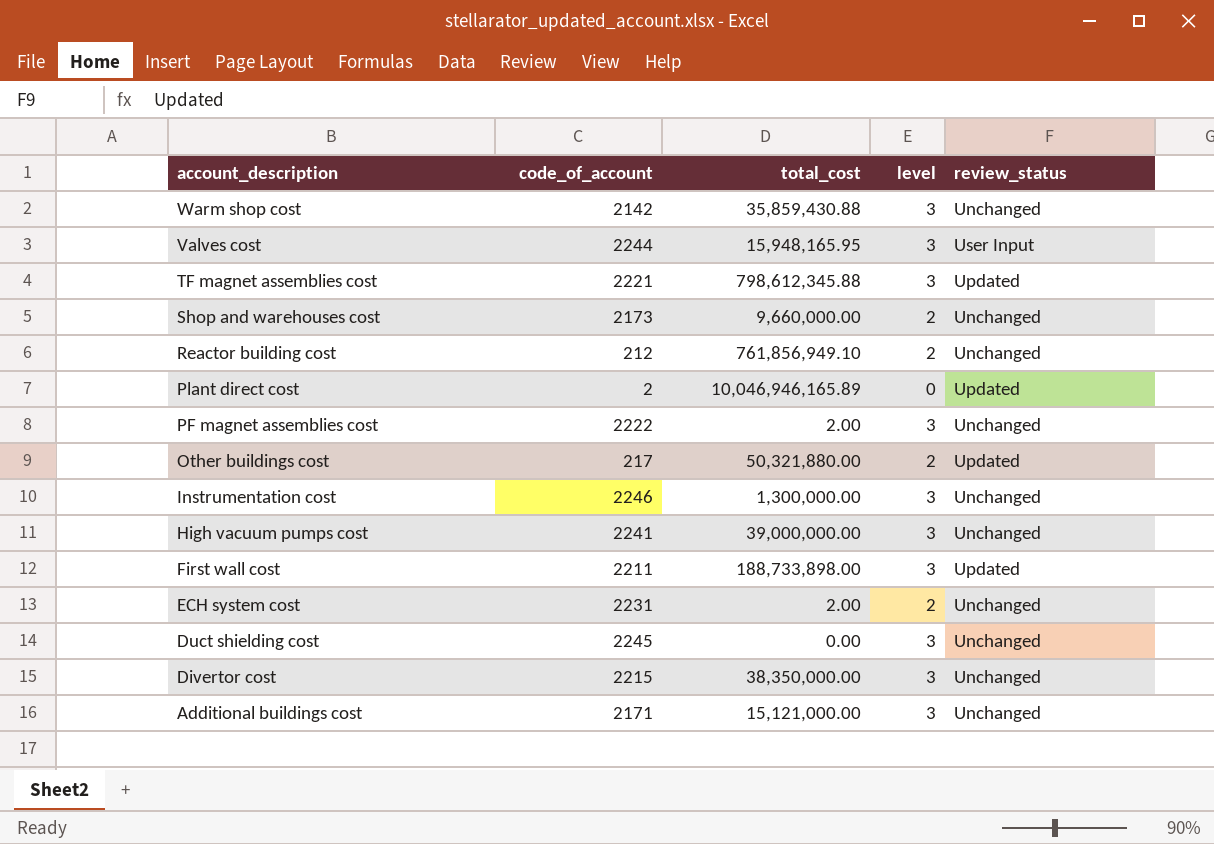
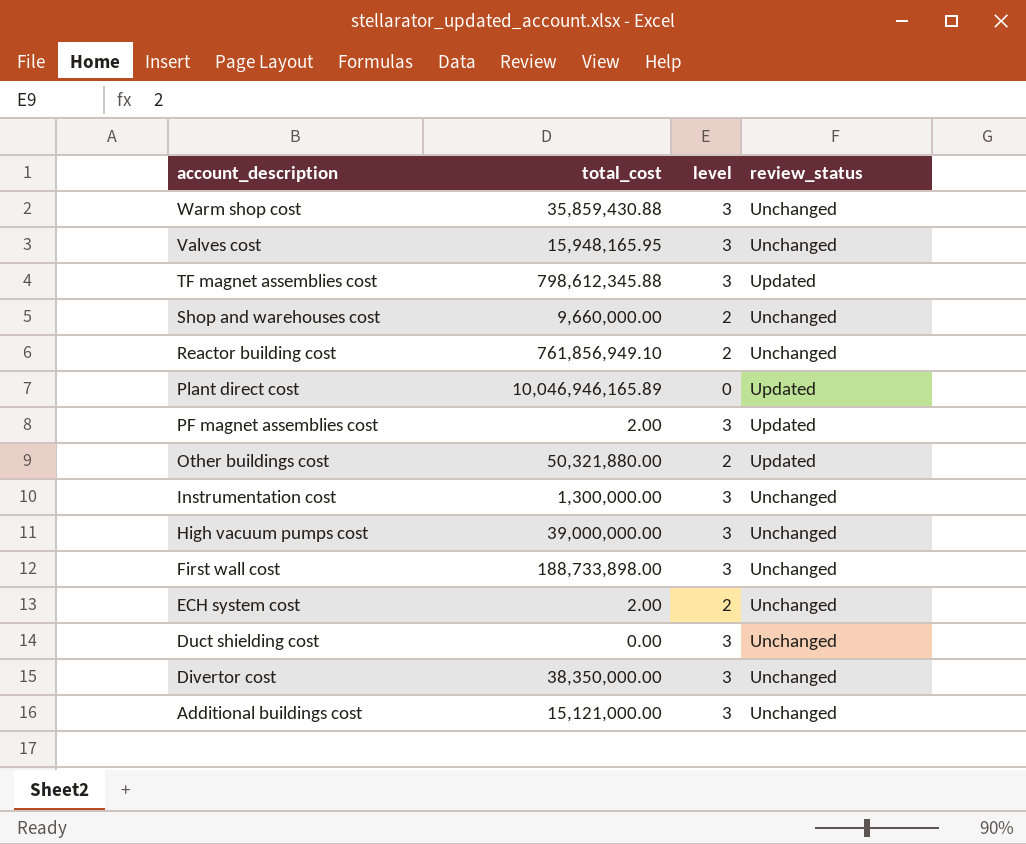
column code_of_account | position: 2 -> none
Valves cost | review_status: User Input -> Unchanged
PF magnet assemblies cost | review_status: Unchanged -> Updated
First wall cost | review_status: Updated -> Unchanged

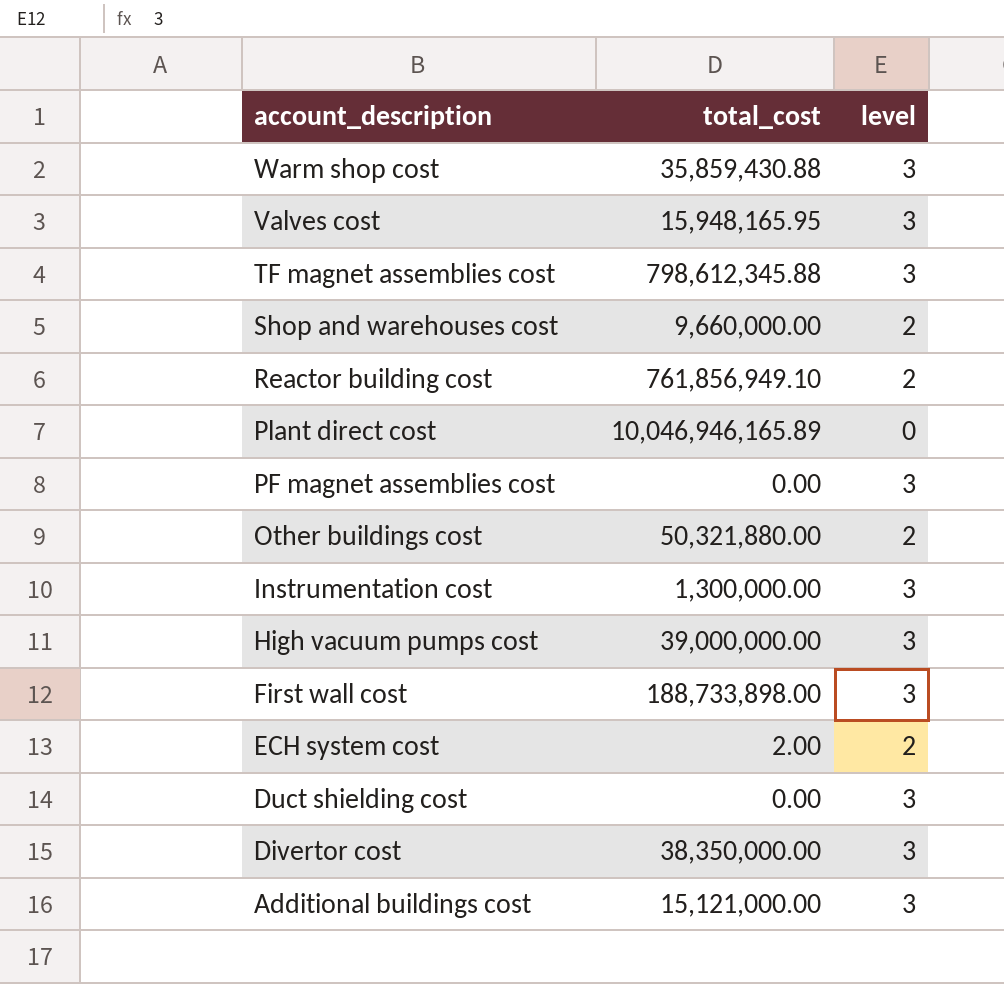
column review_status | position: 4 -> none
PF magnet assemblies cost | total_cost: 2.00 -> 0.00

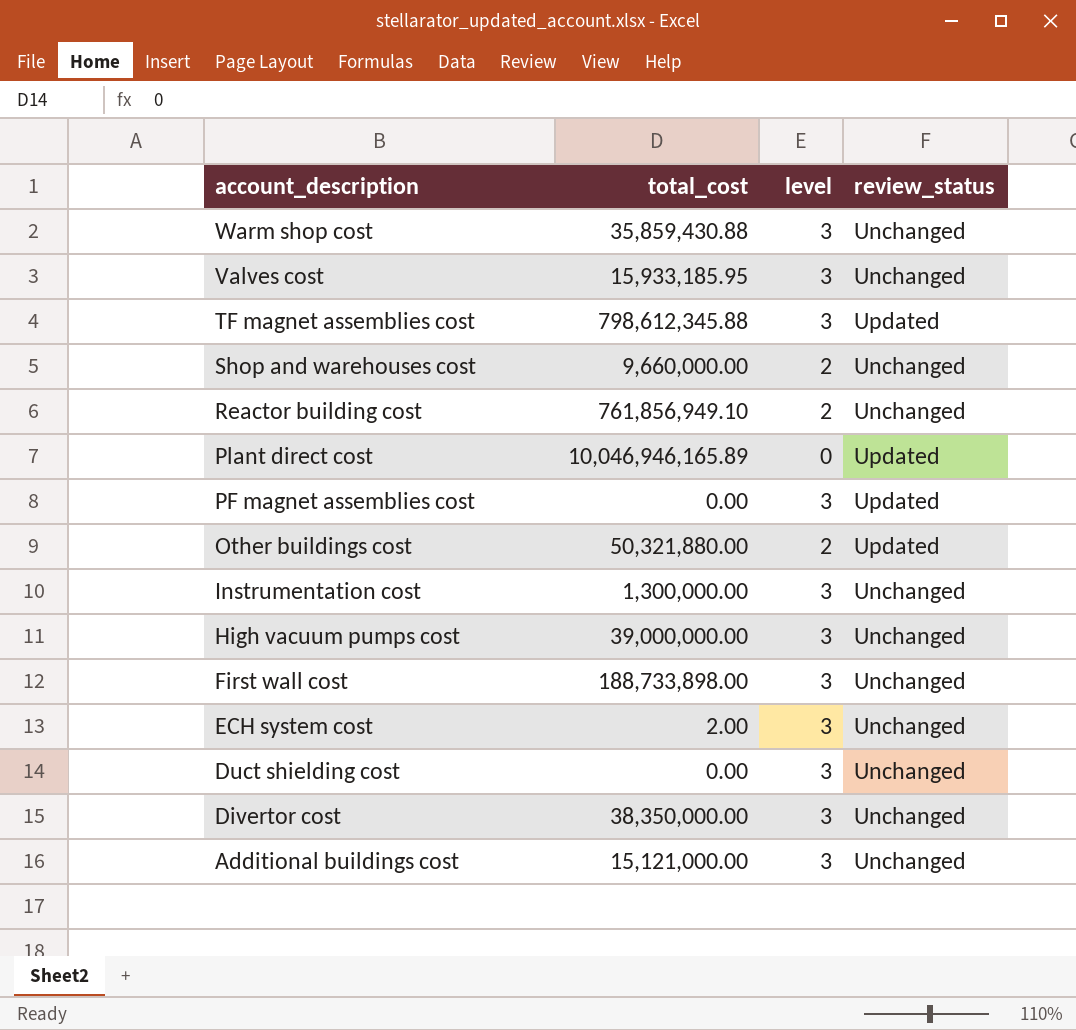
column review_status | position: none -> 4
Valves cost | total_cost: 15,948,165.95 -> 15,933,185.95
ECH system cost | level: 2 -> 3

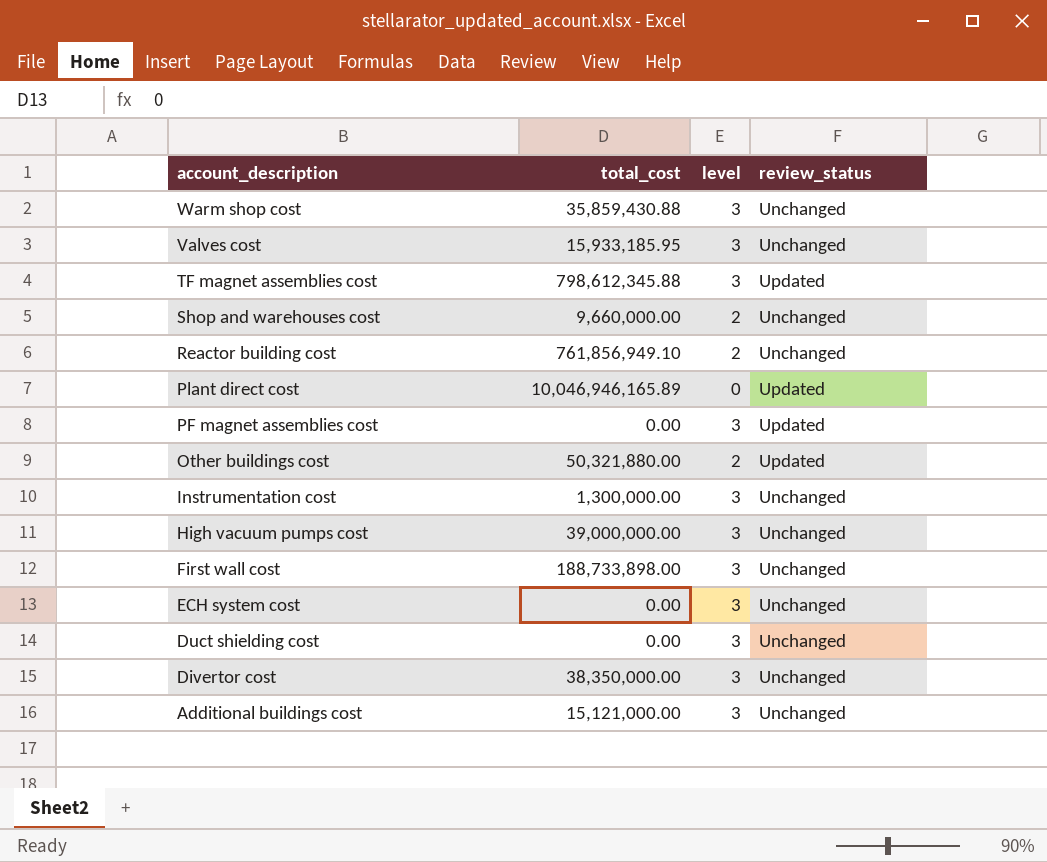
ECH system cost | total_cost: 2.00 -> 0.00

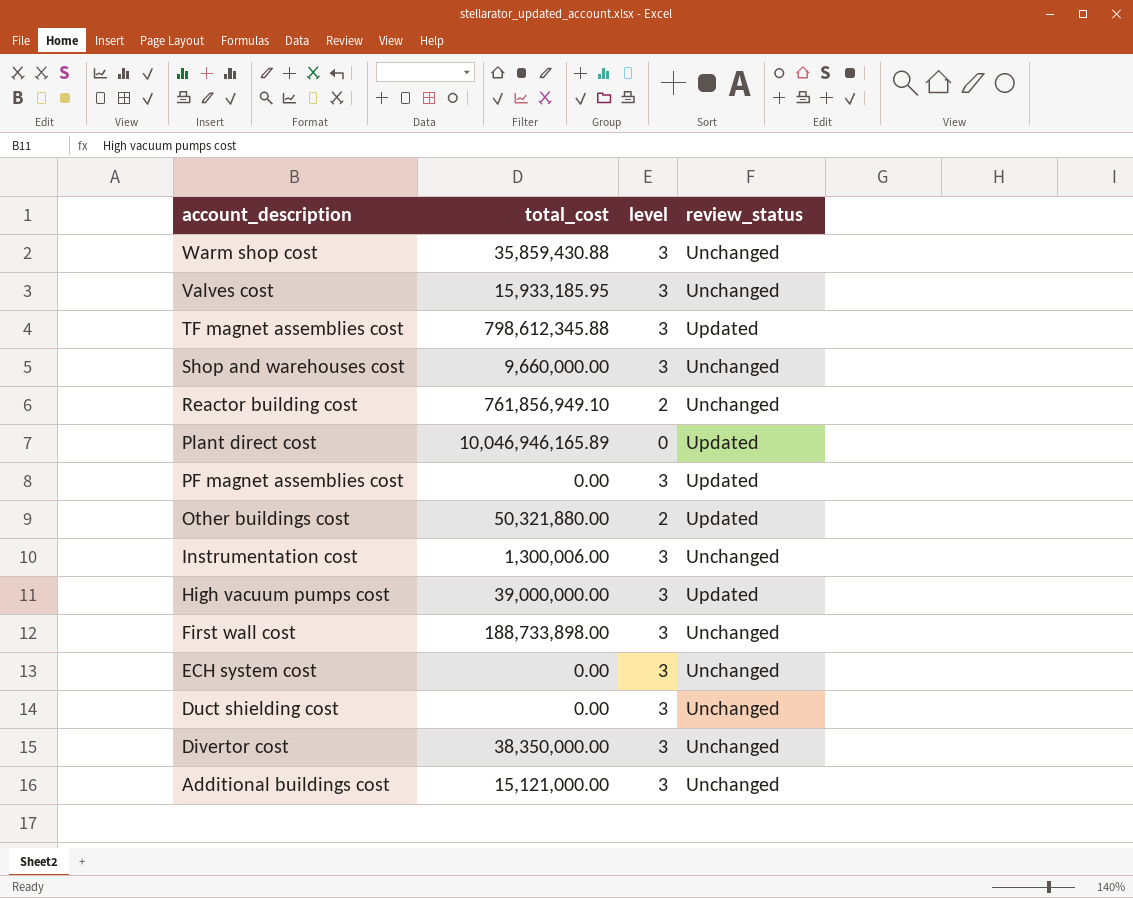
Shop and warehouses cost | level: 2 -> 3
Instrumentation cost | total_cost: 1,300,000.00 -> 1,300,006.00
High vacuum pumps cost | review_status: Unchanged -> Updated

